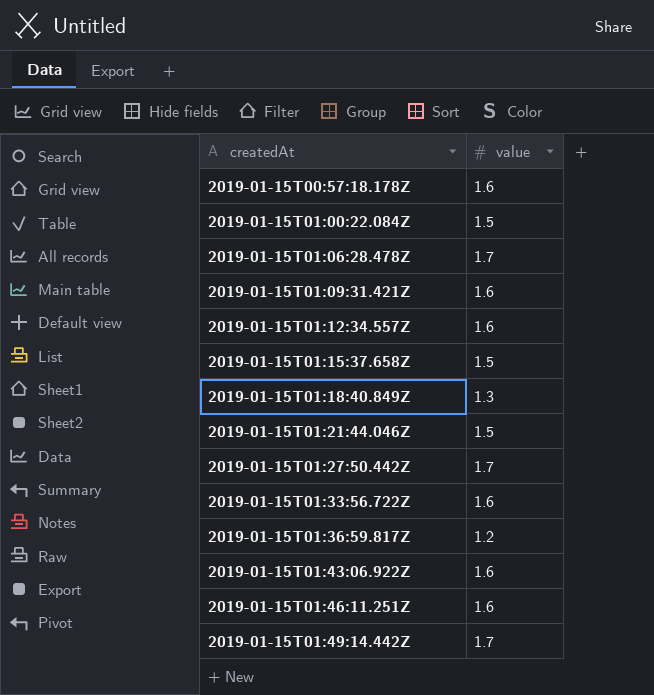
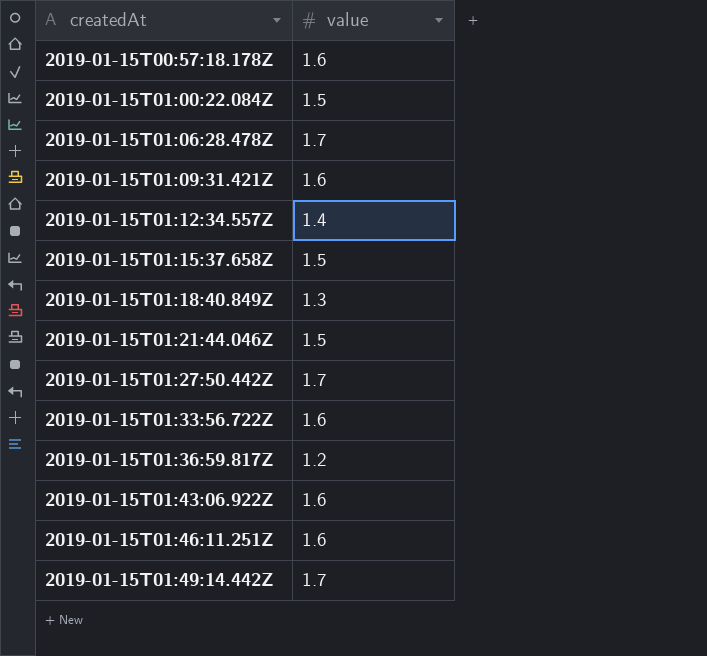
2019-01-15T01:12:34.557Z | value: 1.6 -> 1.4

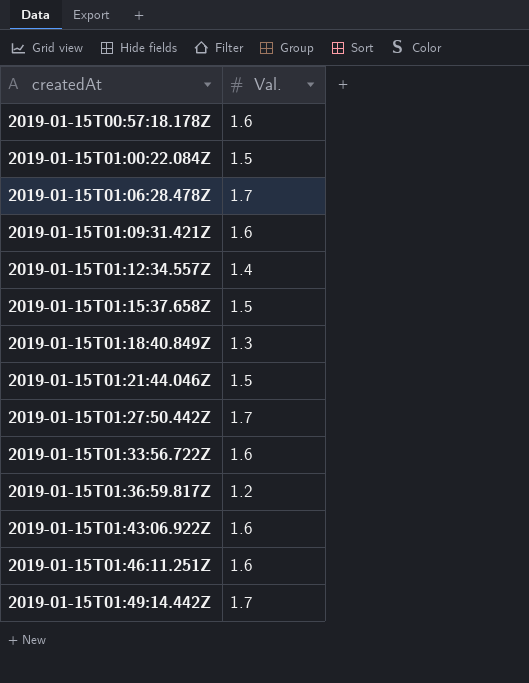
column name: value -> Val.

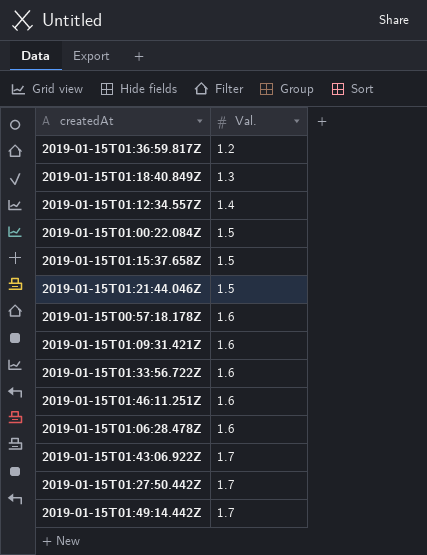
row order: createdAt ascending -> Val. ascending
2019-01-15T01:06:28.478Z | Val.: 1.7 -> 1.6
2019-01-15T01:43:06.922Z | Val.: 1.6 -> 1.7

